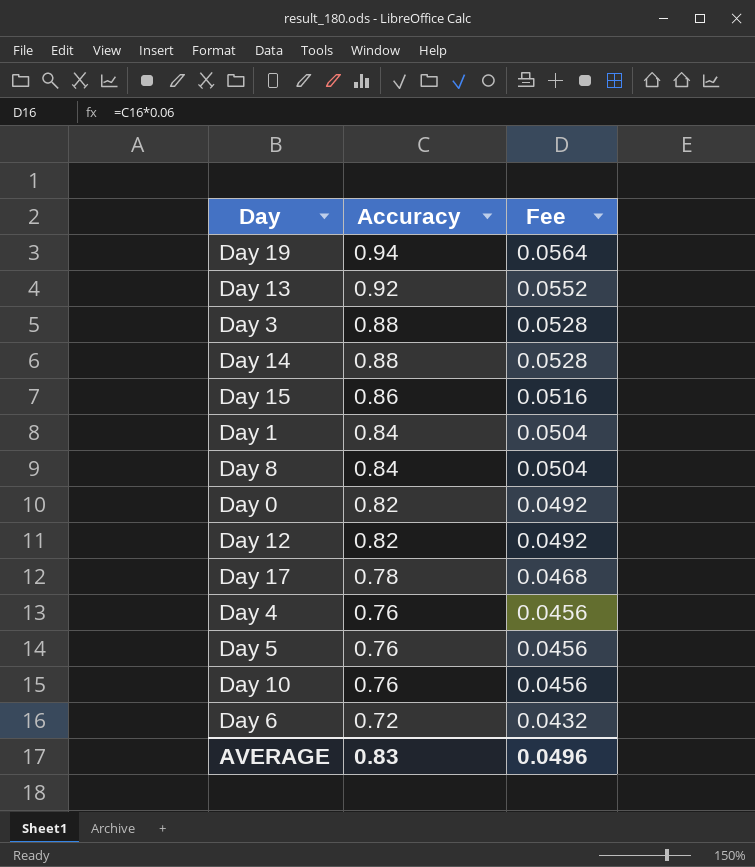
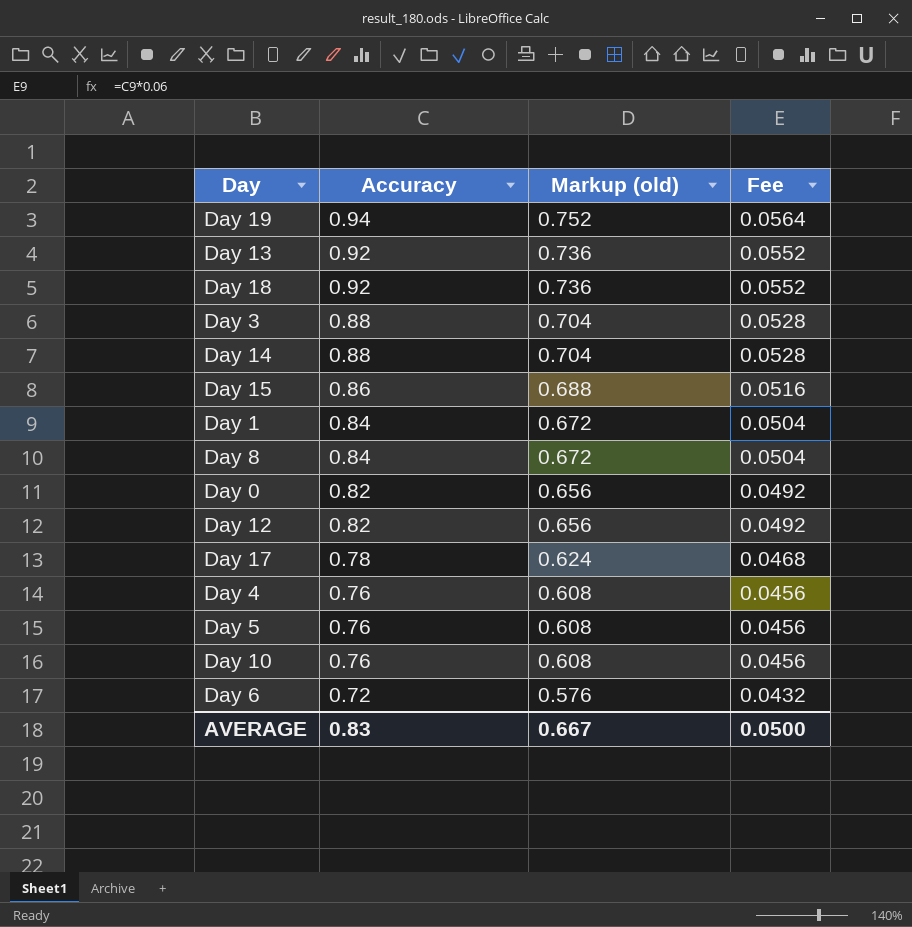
column Markup (old) | formula: none -> [Accuracy] * 0.8
row Day 18: none -> 0.92 | 0.736 | 0.0552
AVERAGE | Fee: 0.0496 -> 0.0500

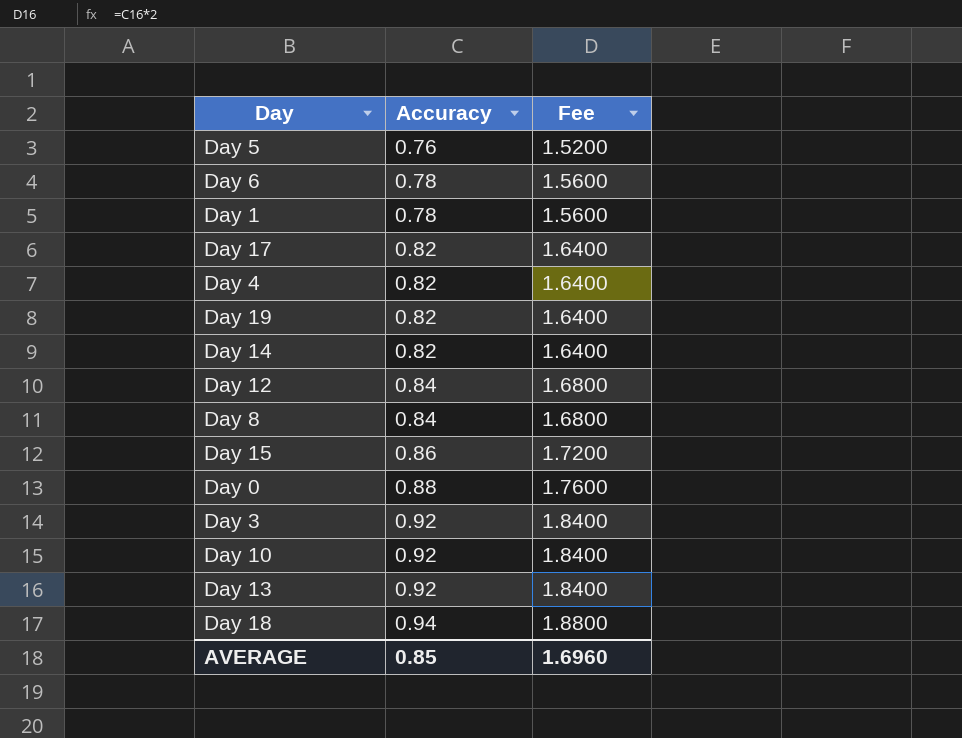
row order: Accuracy descending -> Accuracy ascending
column Markup (old) | formula: [Accuracy] * 0.8 -> none
column Fee | formula: [Accuracy] * 0.06 -> [Accuracy] * 2
Day 6 | Accuracy: 0.72 -> 0.78
Day 1 | Accuracy: 0.84 -> 0.78
Day 17 | Accuracy: 0.78 -> 0.82
Day 4 | Accuracy: 0.76 -> 0.82
Day 19 | Accuracy: 0.94 -> 0.82
Day 14 | Accuracy: 0.88 -> 0.82
Day 12 | Accuracy: 0.82 -> 0.84
Day 0 | Accuracy: 0.82 -> 0.88
Day 3 | Accuracy: 0.88 -> 0.92
Day 10 | Accuracy: 0.76 -> 0.92
Day 18 | Accuracy: 0.92 -> 0.94
AVERAGE | Accuracy: 0.83 -> 0.85
AVERAGE | Fee: 0.0500 -> 1.6960

